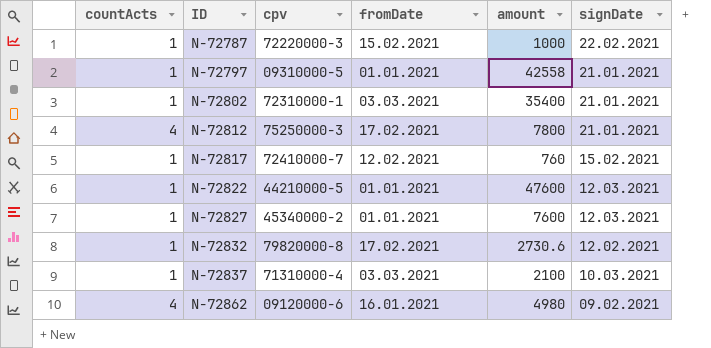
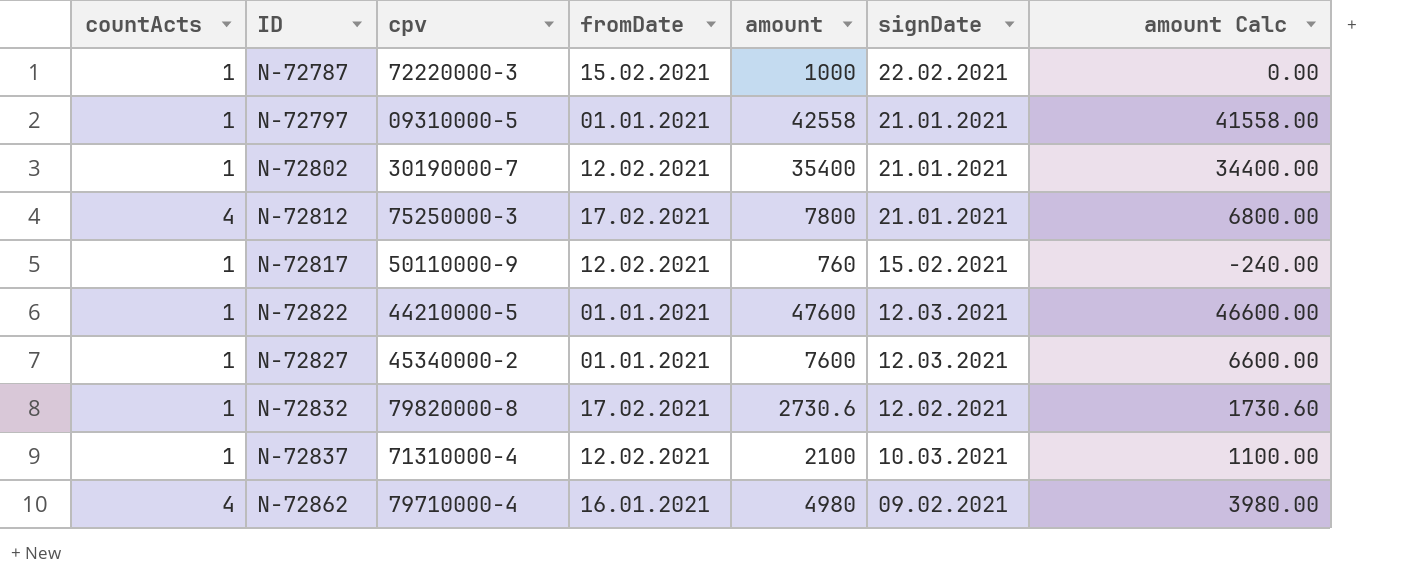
column amount Calc | formula: none -> [amount] - 1000
N-72802 | cpv: 72310000-1 -> 30190000-7
N-72802 | fromDate: 03.03.2021 -> 12.02.2021
N-72817 | cpv: 72410000-7 -> 50110000-9
N-72837 | fromDate: 03.03.2021 -> 12.02.2021
N-72862 | cpv: 09120000-6 -> 79710000-4

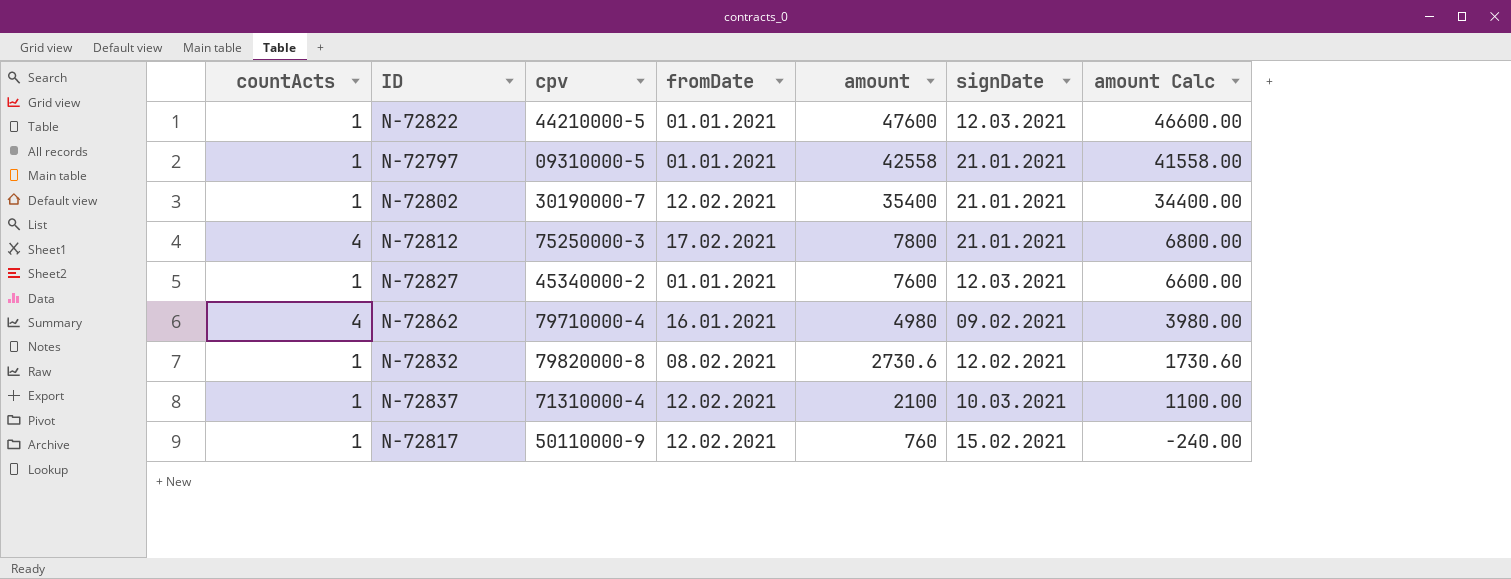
row order: ID ascending -> amount descending
row N-72787: 1 | 72220000-3 | 15.02.2021 | 1000 | 22.02.2021 | 0.00 -> none
N-72832 | fromDate: 17.02.2021 -> 08.02.2021

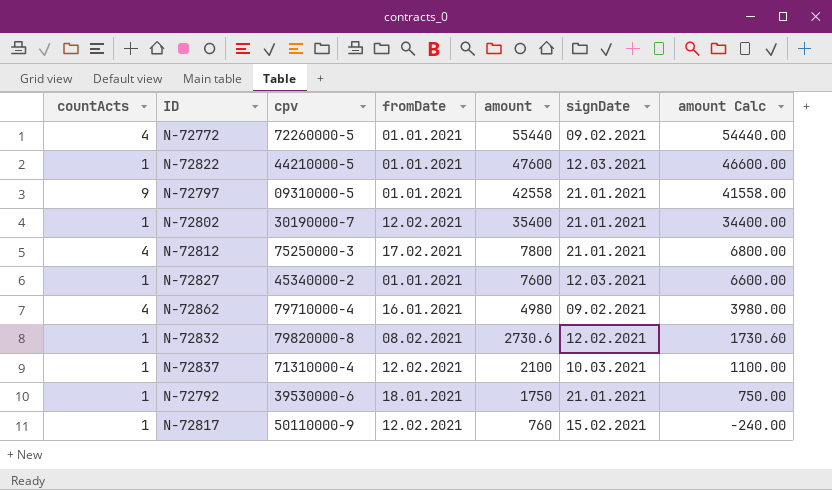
row N-72772: none -> 4 | 72260000-5 | 01.01.2021 | 55440 | 09.02.2021 | 54440.00
N-72797 | countActs: 1 -> 9
row N-72792: none -> 1 | 39530000-6 | 18.01.2021 | 1750 | 21.01.2021 | 750.00

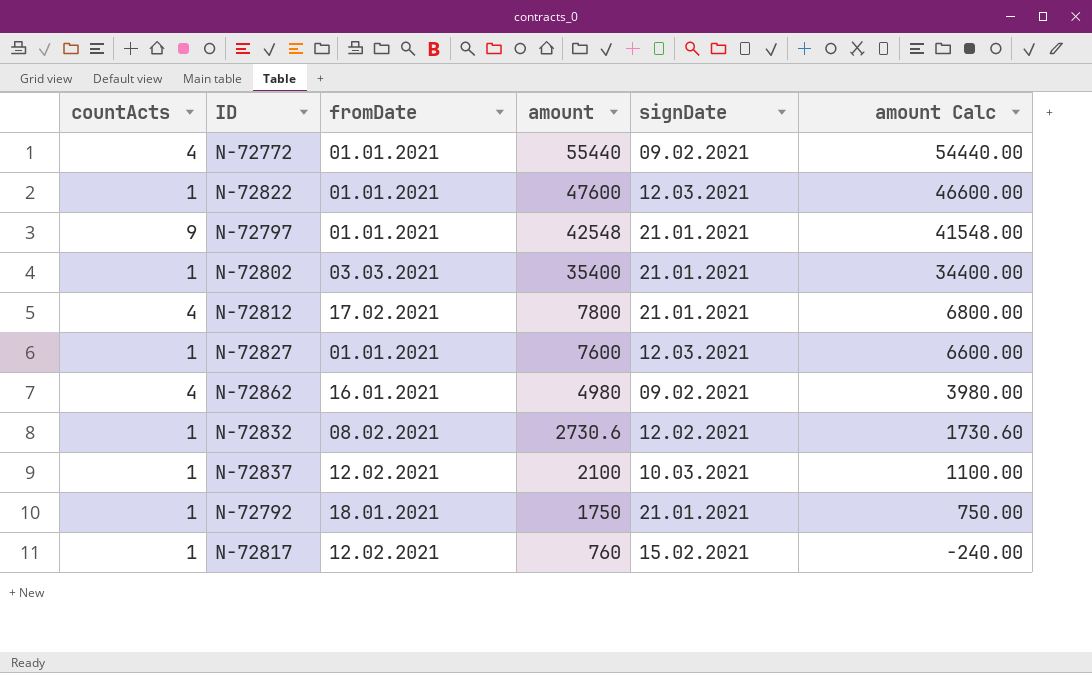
column cpv | position: 3 -> none
N-72797 | amount: 42558 -> 42548
N-72797 | amount Calc: 41558.00 -> 41548.00
N-72802 | fromDate: 12.02.2021 -> 03.03.2021

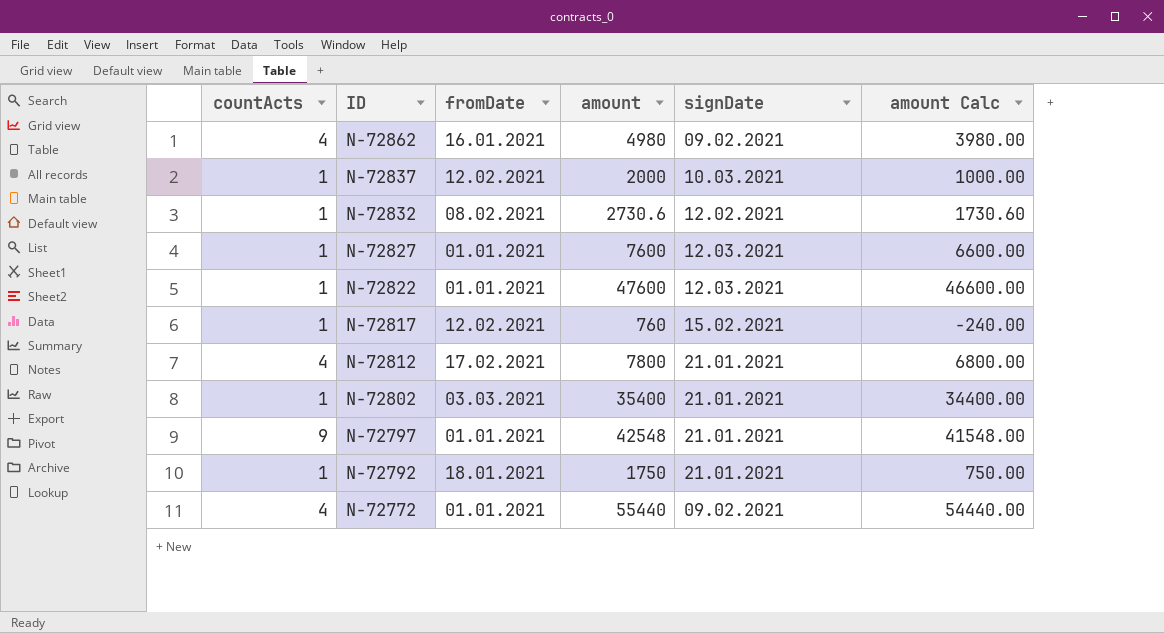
row order: amount descending -> ID descending
N-72837 | amount: 2100 -> 2000
N-72837 | amount Calc: 1100.00 -> 1000.00

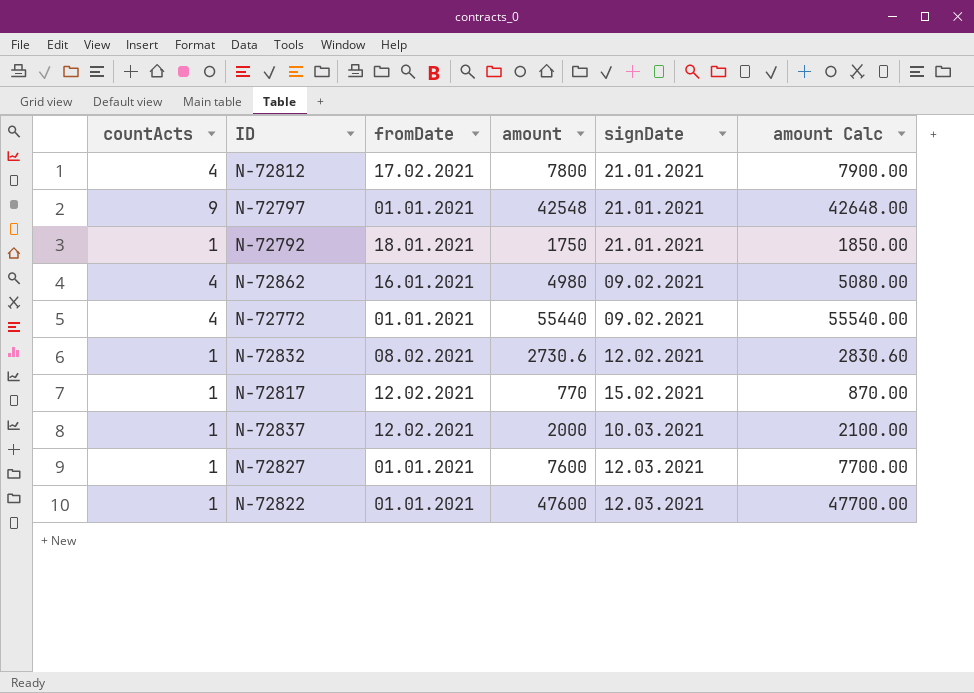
row order: ID descending -> signDate ascending
column amount Calc | formula: [amount] - 1000 -> [amount] + 100
row N-72802: 1 | 03.03.2021 | 35400 | 21.01.2021 | 34400.00 -> none
N-72817 | amount: 760 -> 770

